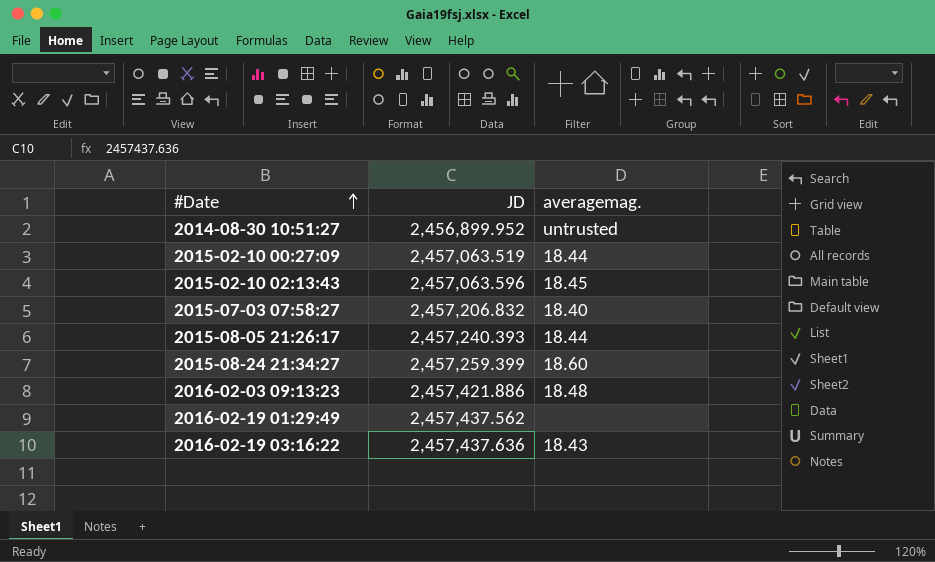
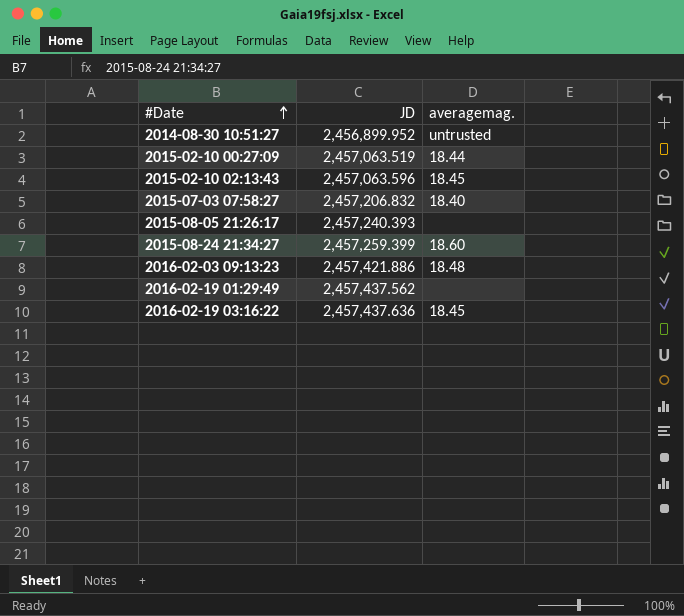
2015-08-05 21:26:17 | averagemag.: 18.44 -> none
2016-02-19 03:16:22 | averagemag.: 18.43 -> 18.45

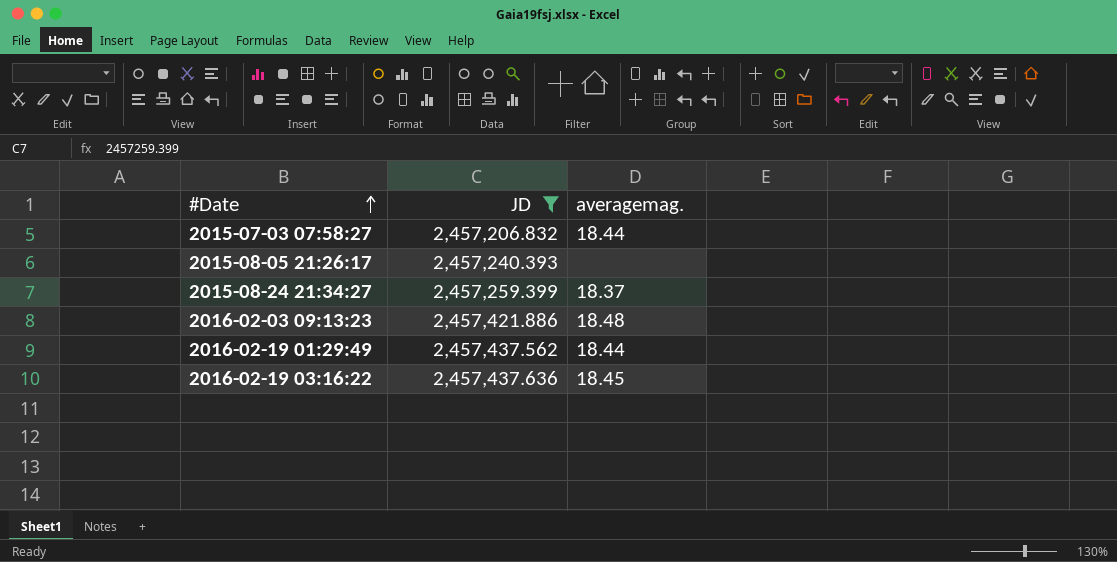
filter: none -> JD >= 2,457,206.832
2015-07-03 07:58:27 | averagemag.: 18.40 -> 18.44
2015-08-24 21:34:27 | averagemag.: 18.60 -> 18.37
2016-02-19 01:29:49 | averagemag.: none -> 18.44

